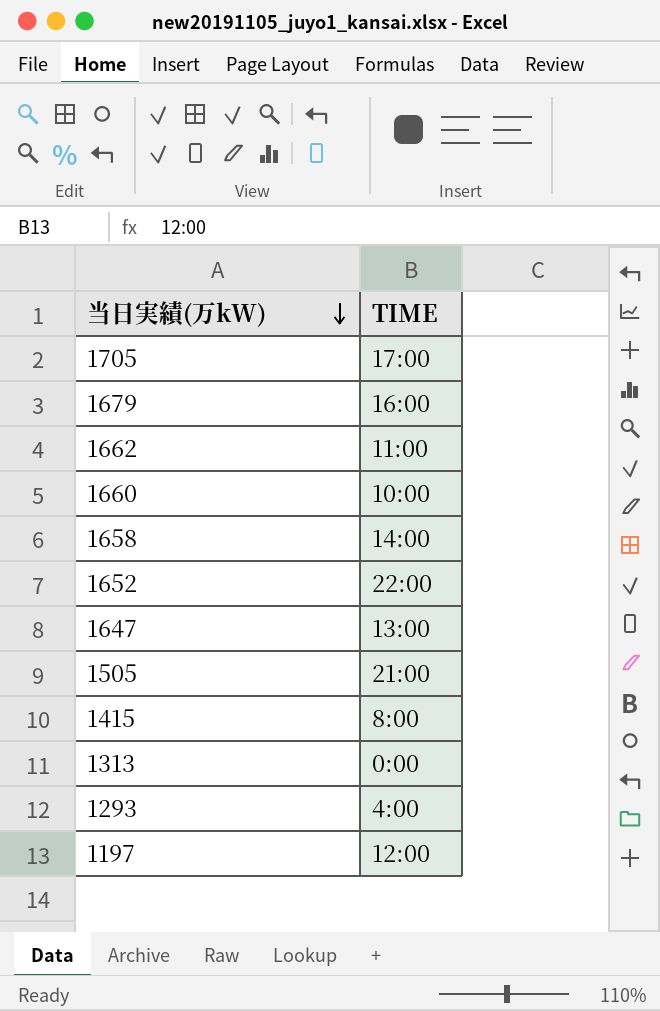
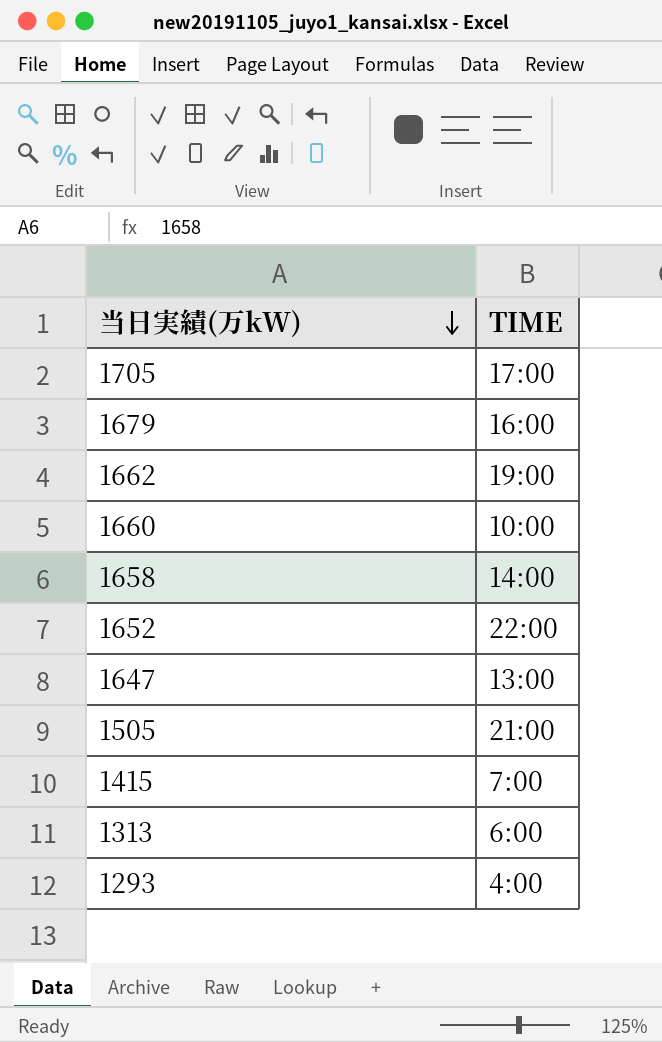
row 1197: 12:00 -> none
1662 | TIME: 11:00 -> 19:00
1415 | TIME: 8:00 -> 7:00
1313 | TIME: 0:00 -> 6:00

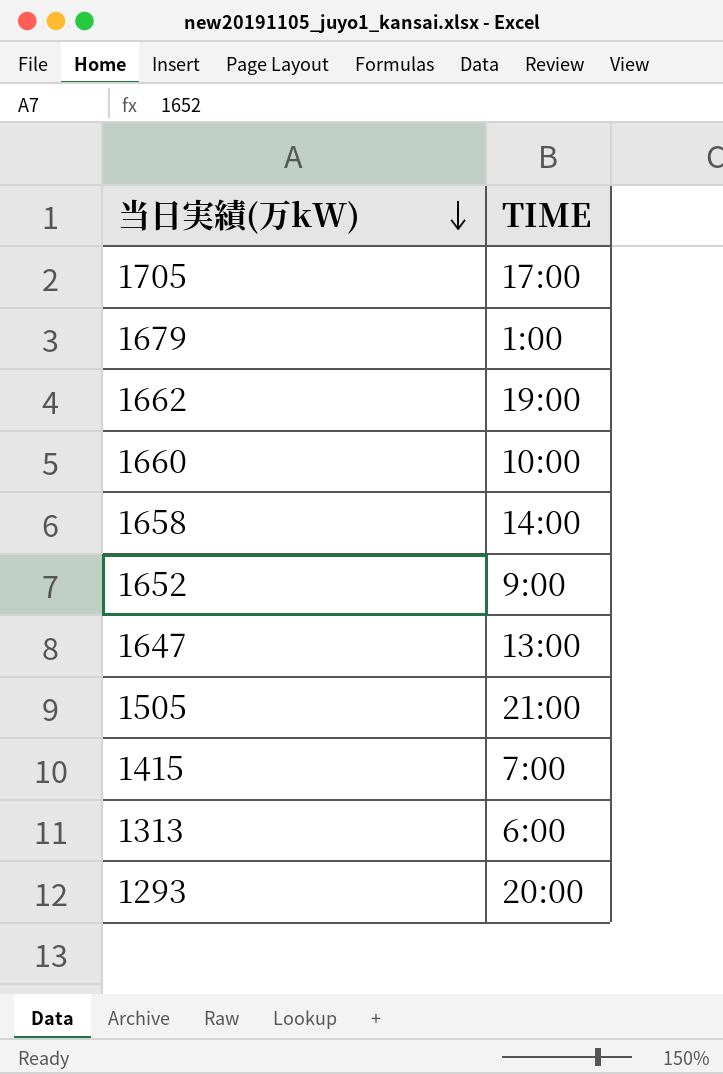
1679 | TIME: 16:00 -> 1:00
1652 | TIME: 22:00 -> 9:00
1293 | TIME: 4:00 -> 20:00

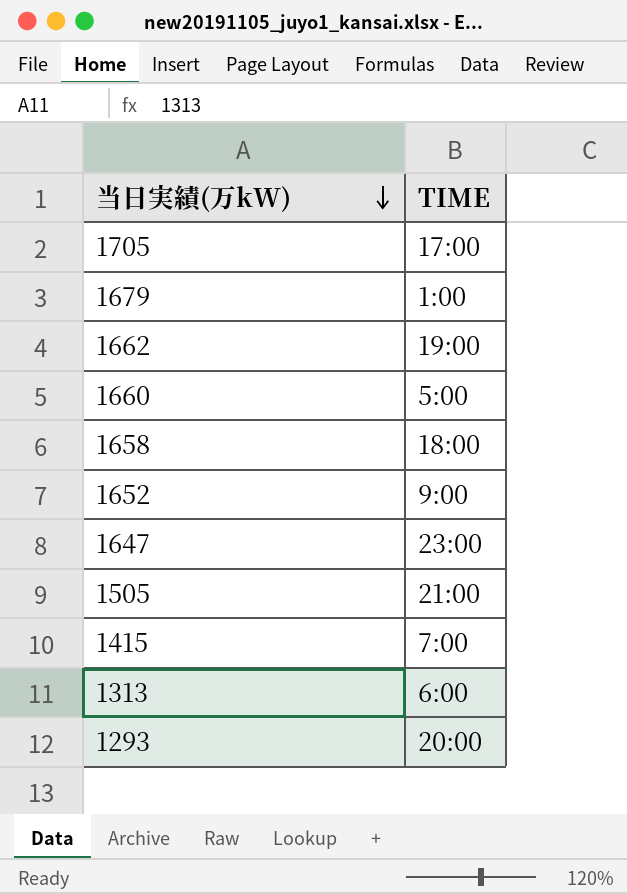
1660 | TIME: 10:00 -> 5:00
1658 | TIME: 14:00 -> 18:00
1647 | TIME: 13:00 -> 23:00

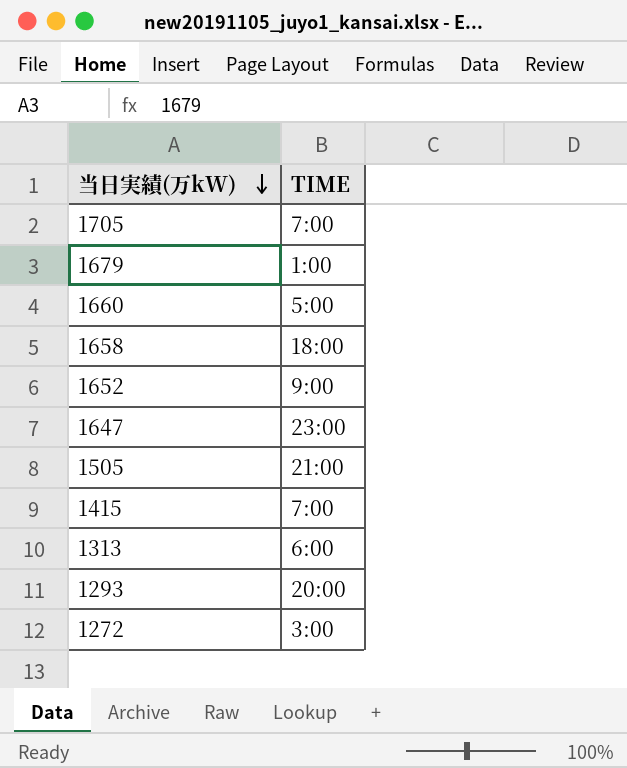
row 1662: 19:00 -> none
1705 | TIME: 17:00 -> 7:00
row 1272: none -> 3:00

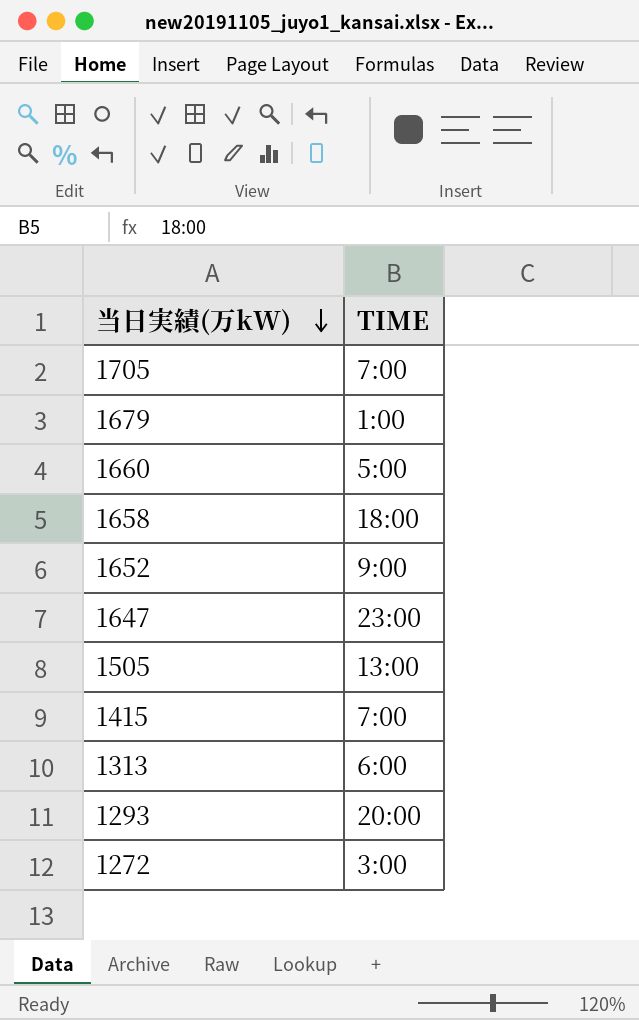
1505 | TIME: 21:00 -> 13:00

